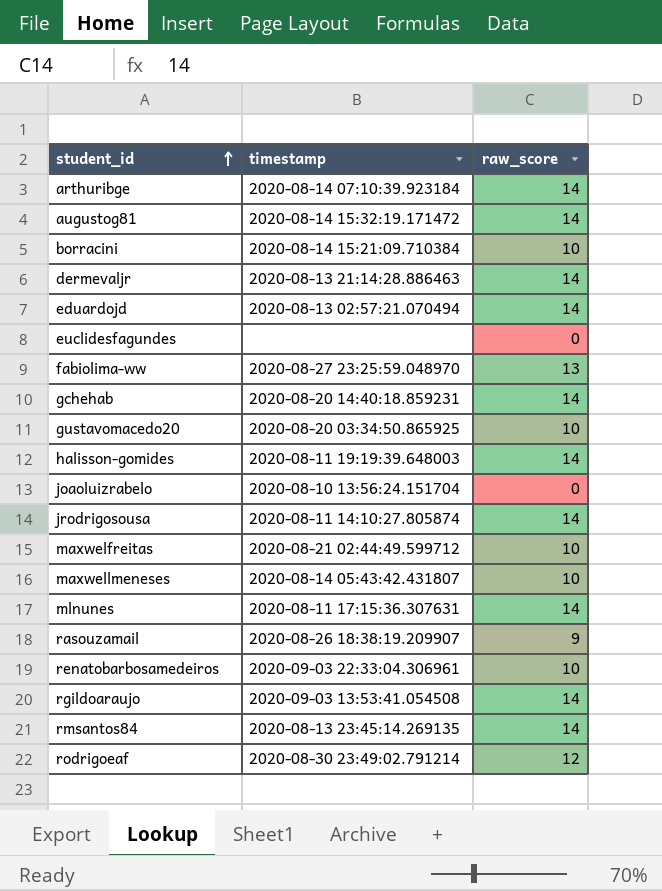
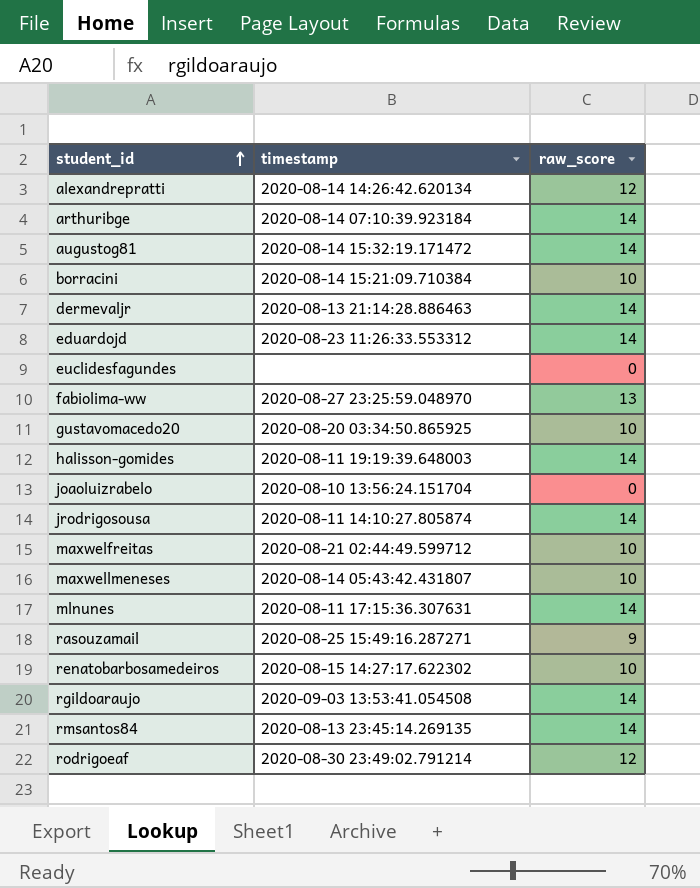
row gchehab: 2020-08-20 14:40:18.859231 | 14 -> none
row alexandrepratti: none -> 2020-08-14 14:26:42.620134 | 12
eduardojd | timestamp: 2020-08-13 02:57:21.070494 -> 2020-08-23 11:26:33.553312
rasouzamail | timestamp: 2020-08-26 18:38:19.209907 -> 2020-08-25 15:49:16.287271
renatobarbosamedeiros | timestamp: 2020-09-03 22:33:04.306961 -> 2020-08-15 14:27:17.622302

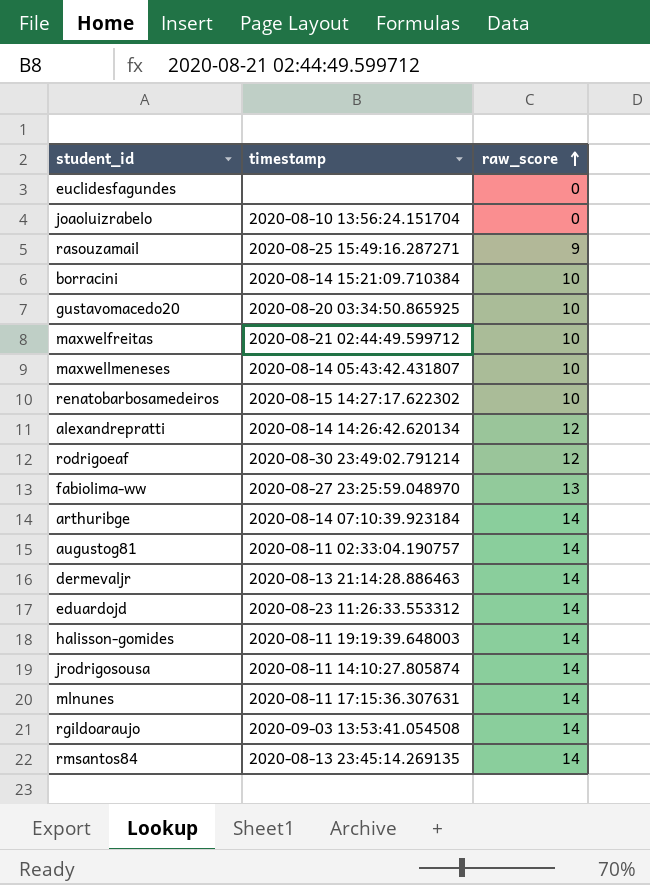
row order: student_id ascending -> raw_score ascending
augustog81 | timestamp: 2020-08-14 15:32:19.171472 -> 2020-08-11 02:33:04.190757

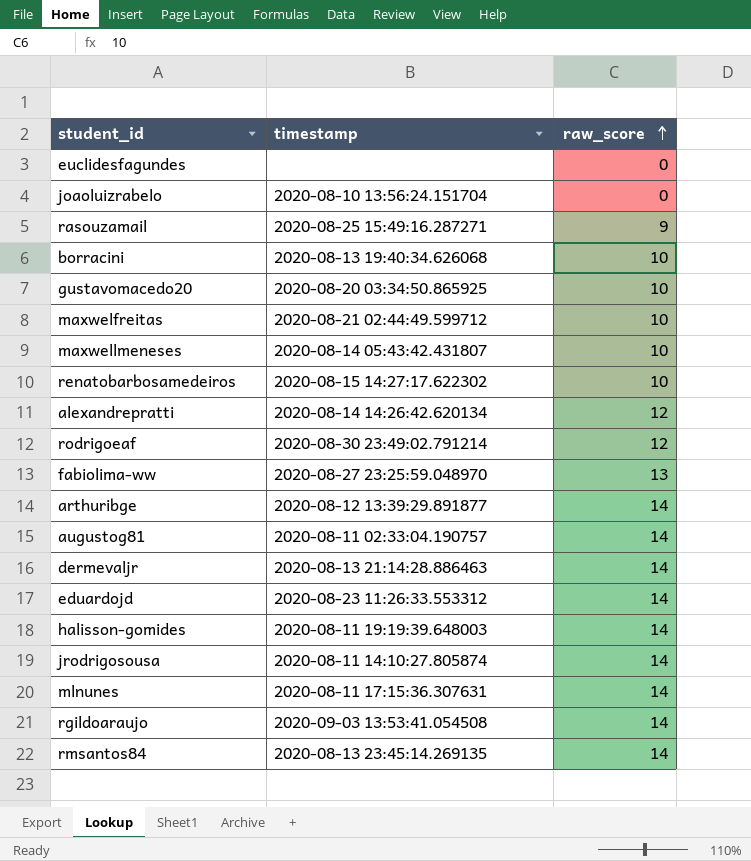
borracini | timestamp: 2020-08-14 15:21:09.710384 -> 2020-08-13 19:40:34.626068
arthuribge | timestamp: 2020-08-14 07:10:39.923184 -> 2020-08-12 13:39:29.891877

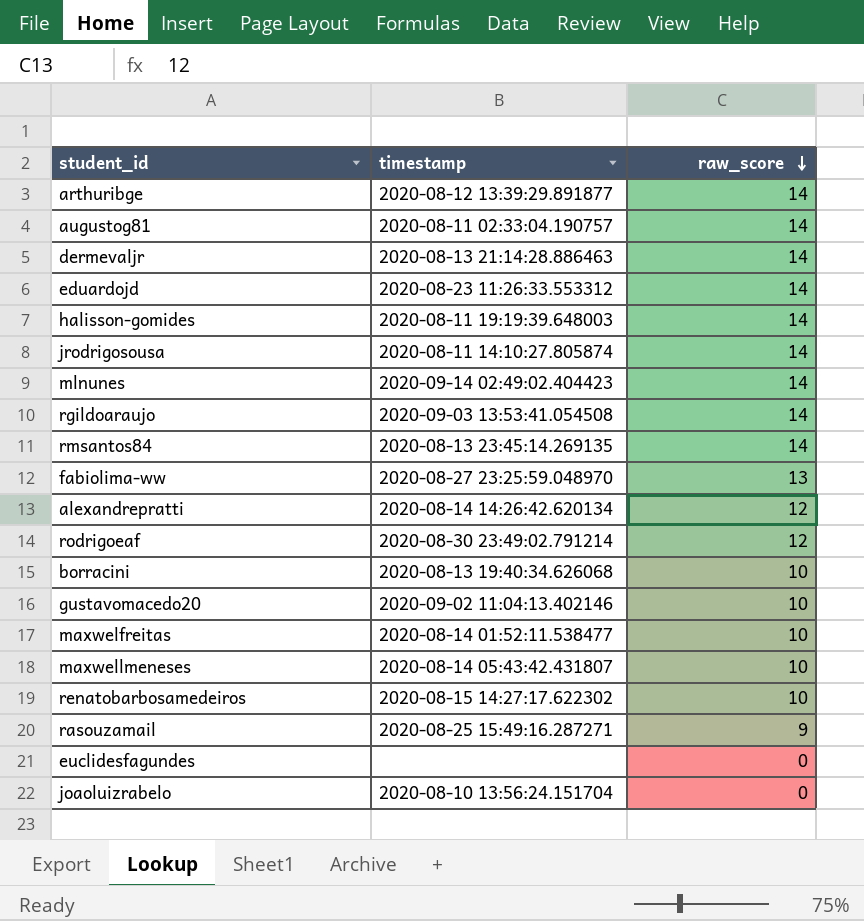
row order: raw_score ascending -> raw_score descending
mlnunes | timestamp: 2020-08-11 17:15:36.307631 -> 2020-09-14 02:49:02.404423
gustavomacedo20 | timestamp: 2020-08-20 03:34:50.865925 -> 2020-09-02 11:04:13.402146
maxwelfreitas | timestamp: 2020-08-21 02:44:49.599712 -> 2020-08-14 01:52:11.538477

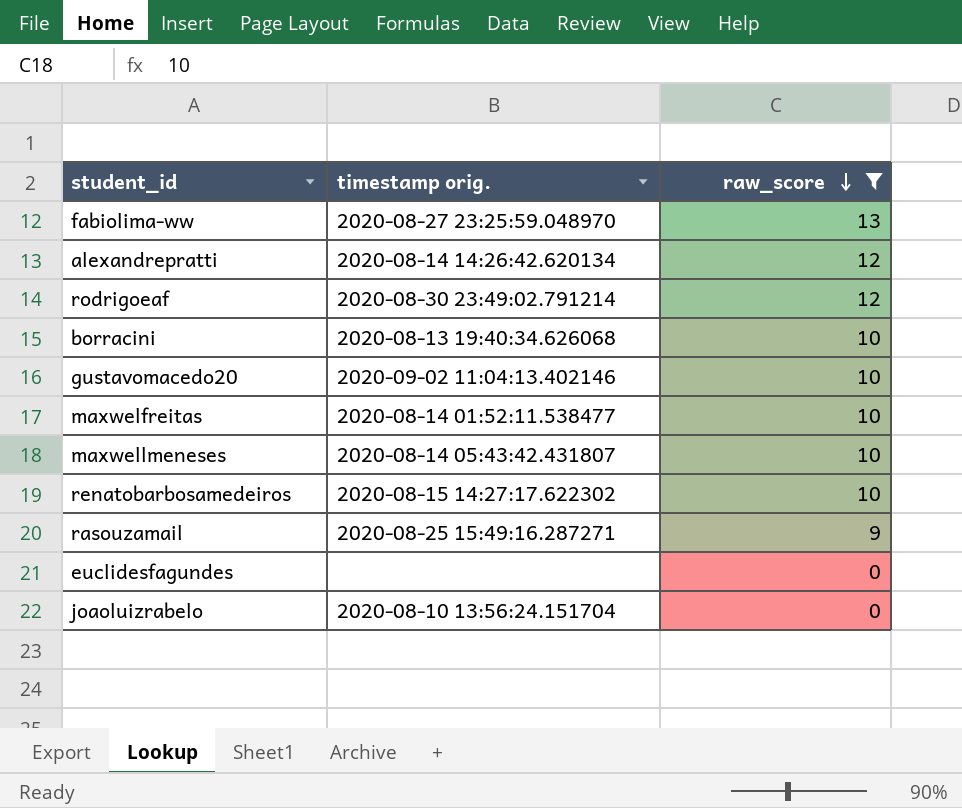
filter: none -> raw_score != 14
column name: timestamp -> timestamp orig.

